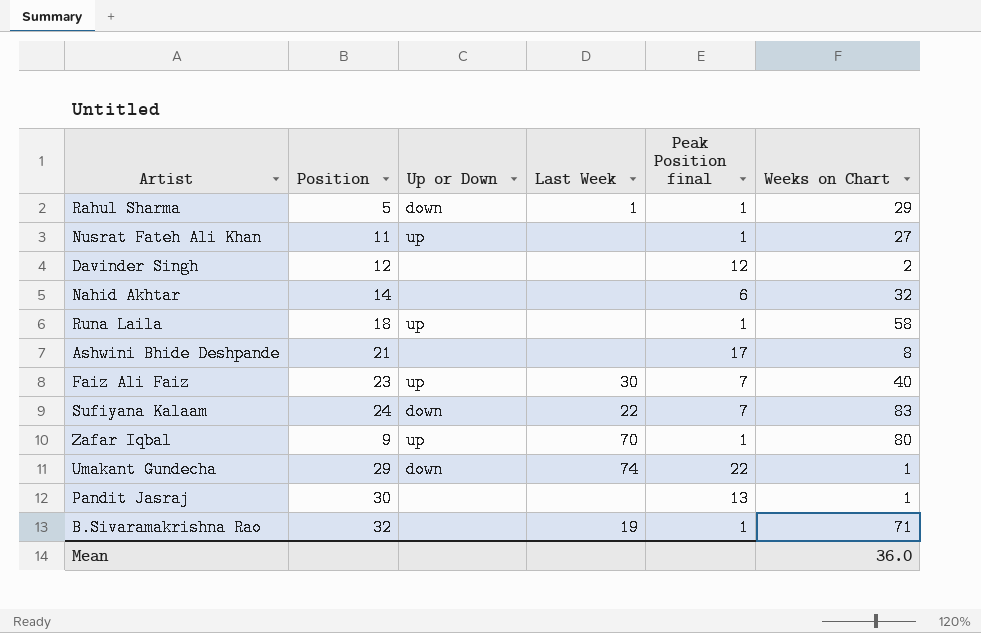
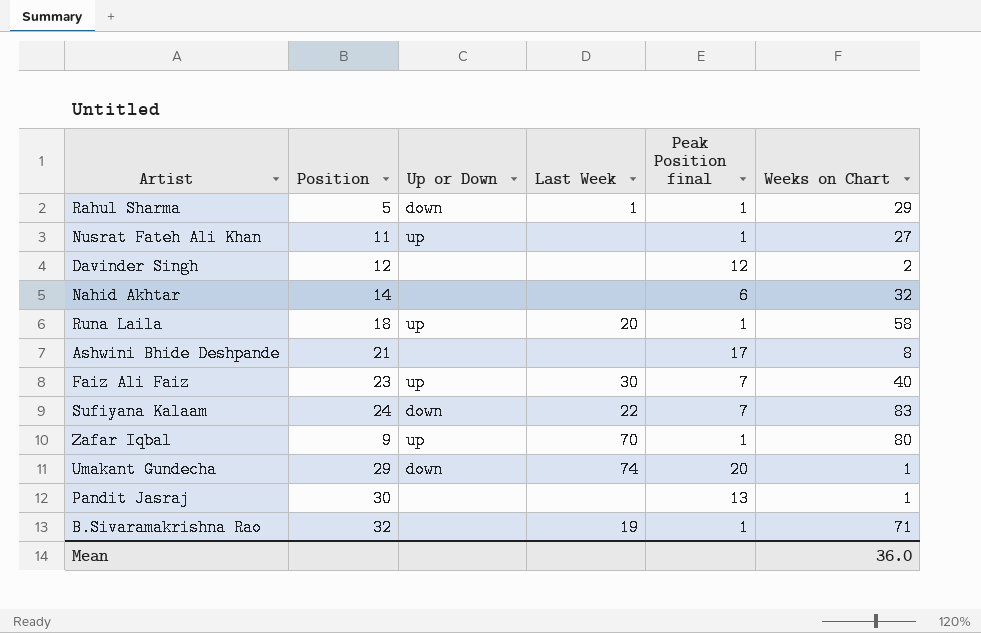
Runa Laila | Last Week: none -> 20
Umakant Gundecha | Peak Position final: 22 -> 20

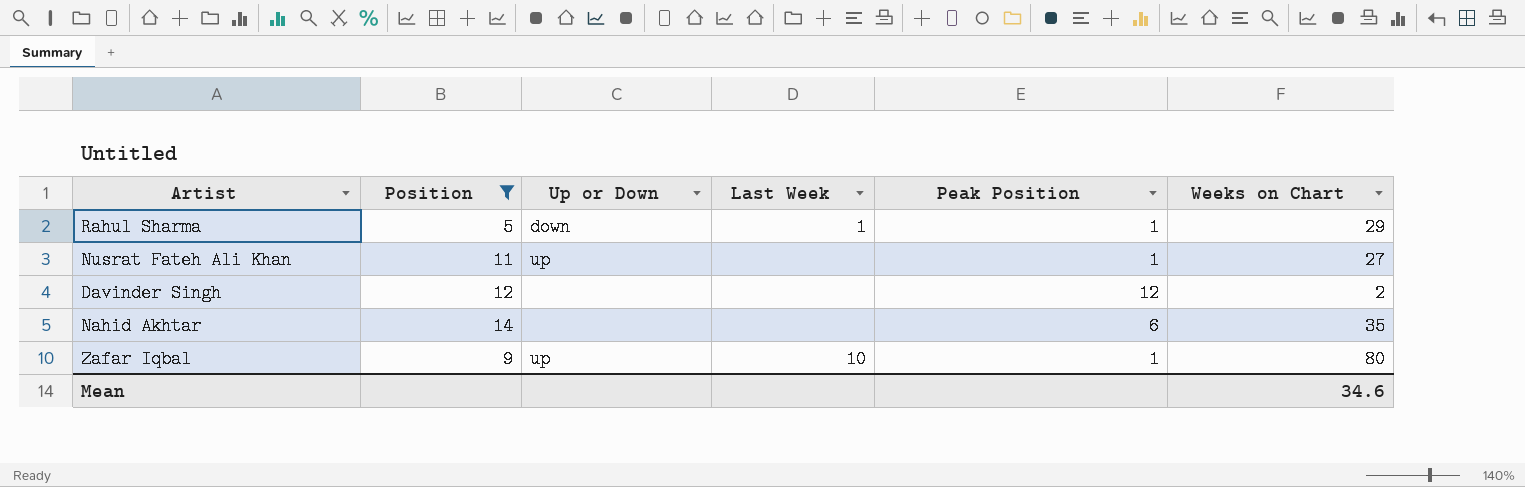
filter: none -> Position <= 14
column name: Peak Position final -> Peak Position
Nahid Akhtar | Weeks on Chart: 32 -> 35
Zafar Iqbal | Last Week: 70 -> 10
Mean | Weeks on Chart: 36.0 -> 34.6

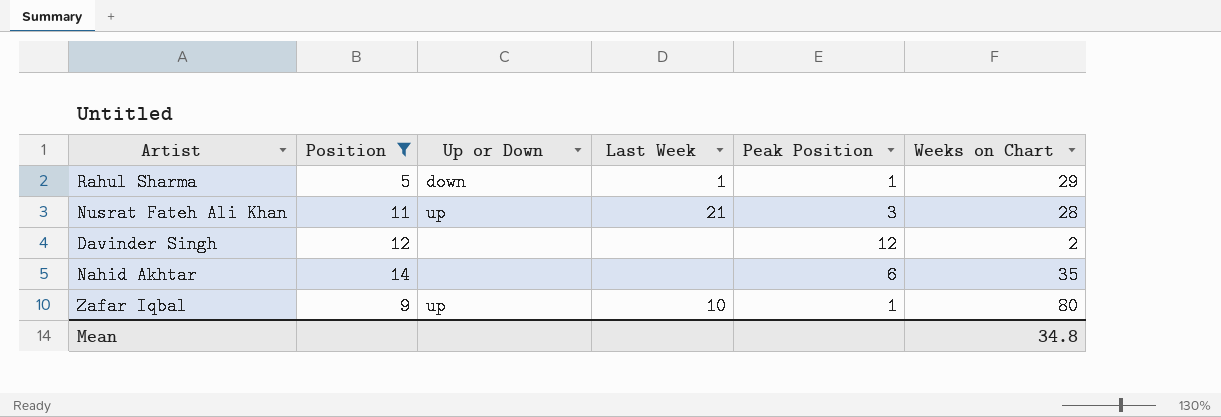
Nusrat Fateh Ali Khan | Last Week: none -> 21
Nusrat Fateh Ali Khan | Peak Position: 1 -> 3
Nusrat Fateh Ali Khan | Weeks on Chart: 27 -> 28
Mean | Weeks on Chart: 34.6 -> 34.8

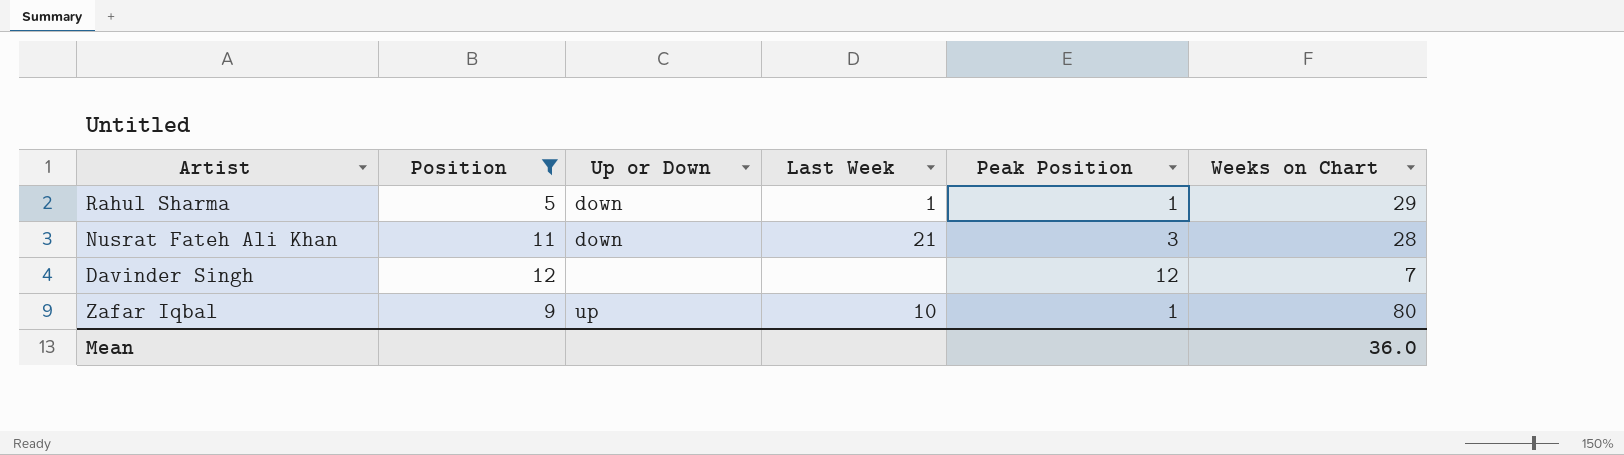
row Nahid Akhtar: 14 | none | none | 6 | 35 -> none
Nusrat Fateh Ali Khan | Up or Down: up -> down
Davinder Singh | Weeks on Chart: 2 -> 7
Mean | Weeks on Chart: 34.8 -> 36.0

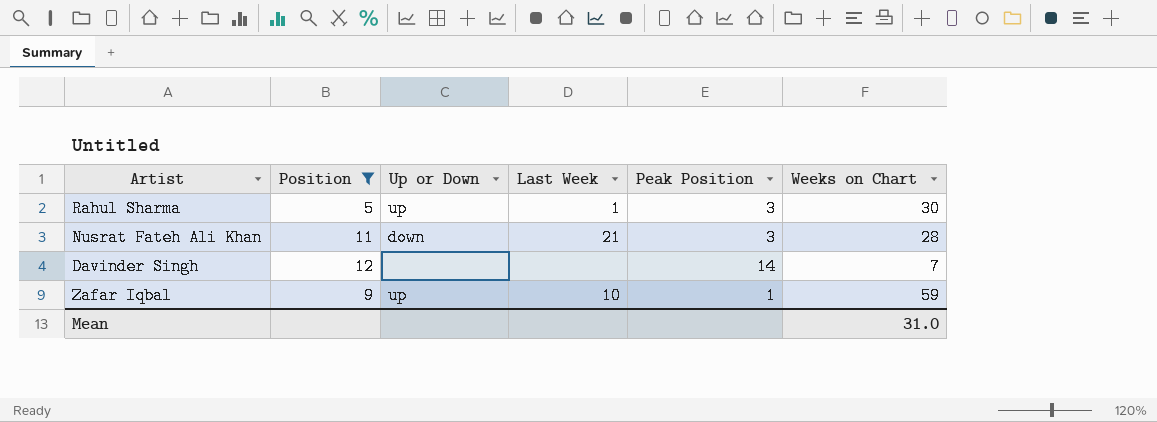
Rahul Sharma | Up or Down: down -> up
Rahul Sharma | Peak Position: 1 -> 3
Rahul Sharma | Weeks on Chart: 29 -> 30
Davinder Singh | Peak Position: 12 -> 14
Zafar Iqbal | Weeks on Chart: 80 -> 59
Mean | Weeks on Chart: 36.0 -> 31.0

